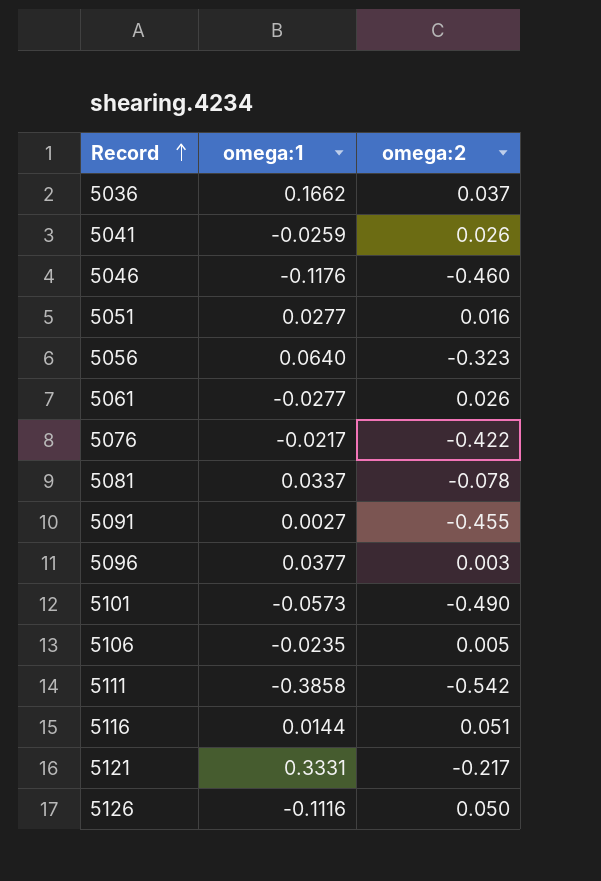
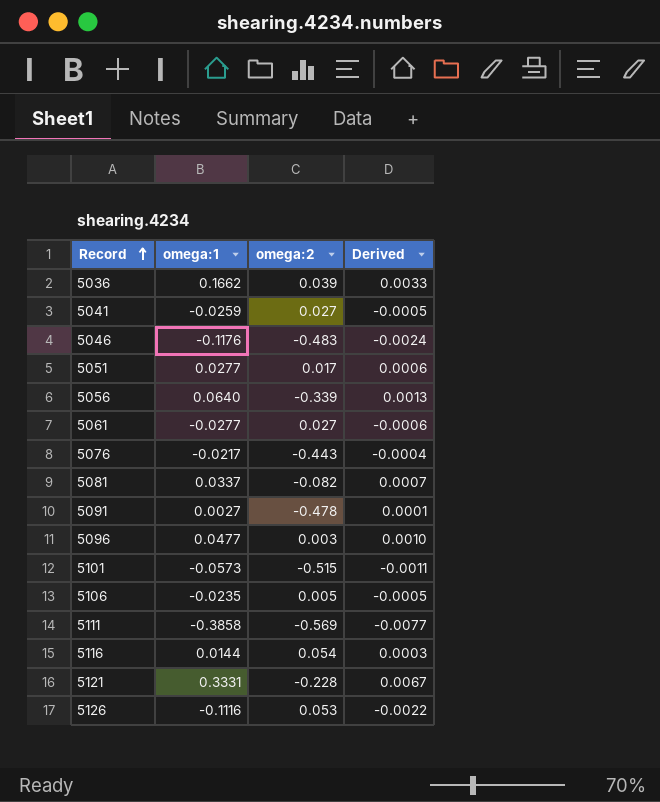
column Derived | formula: none -> [omega:1] * 0.02
5036 | omega:2: 0.037 -> 0.039
5041 | omega:2: 0.026 -> 0.027
5046 | omega:2: -0.460 -> -0.483
5051 | omega:2: 0.016 -> 0.017
5056 | omega:2: -0.323 -> -0.339
5061 | omega:2: 0.026 -> 0.027
5076 | omega:2: -0.422 -> -0.443
5081 | omega:2: -0.078 -> -0.082
5091 | omega:2: -0.455 -> -0.478
5096 | omega:1: 0.0377 -> 0.0477
5101 | omega:2: -0.490 -> -0.515
5111 | omega:2: -0.542 -> -0.569
5116 | omega:2: 0.051 -> 0.054
5121 | omega:2: -0.217 -> -0.228
5126 | omega:2: 0.050 -> 0.053

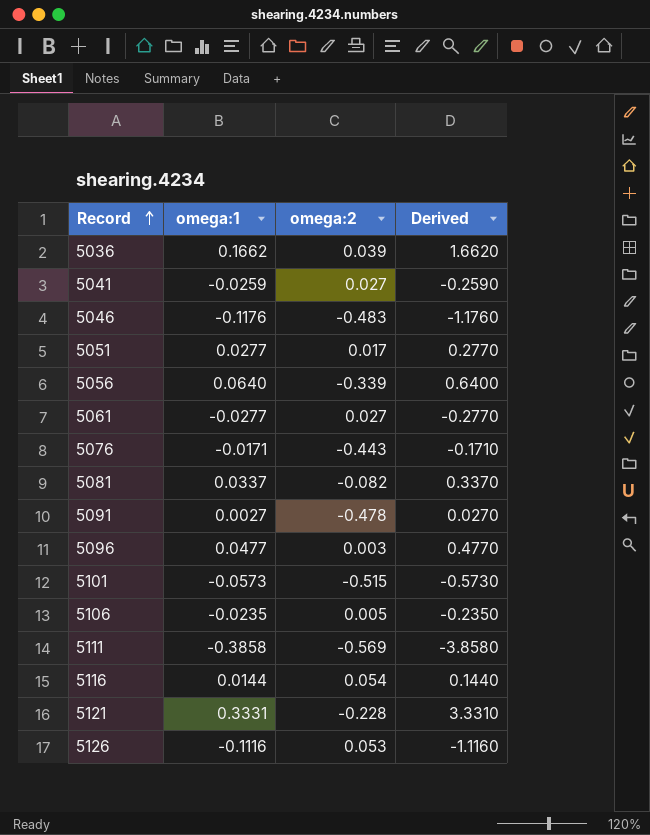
column Derived | formula: [omega:1] * 0.02 -> [omega:1] * 10
5076 | omega:1: -0.0217 -> -0.0171

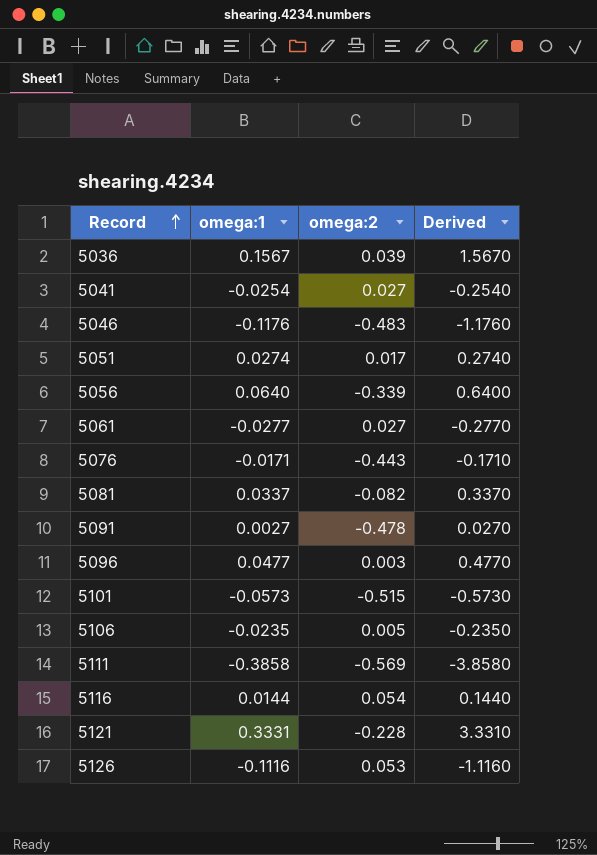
5036 | omega:1: 0.1662 -> 0.1567
5036 | Derived: 1.6620 -> 1.5670
5041 | omega:1: -0.0259 -> -0.0254
5041 | Derived: -0.2590 -> -0.2540
5051 | omega:1: 0.0277 -> 0.0274
5051 | Derived: 0.2770 -> 0.2740

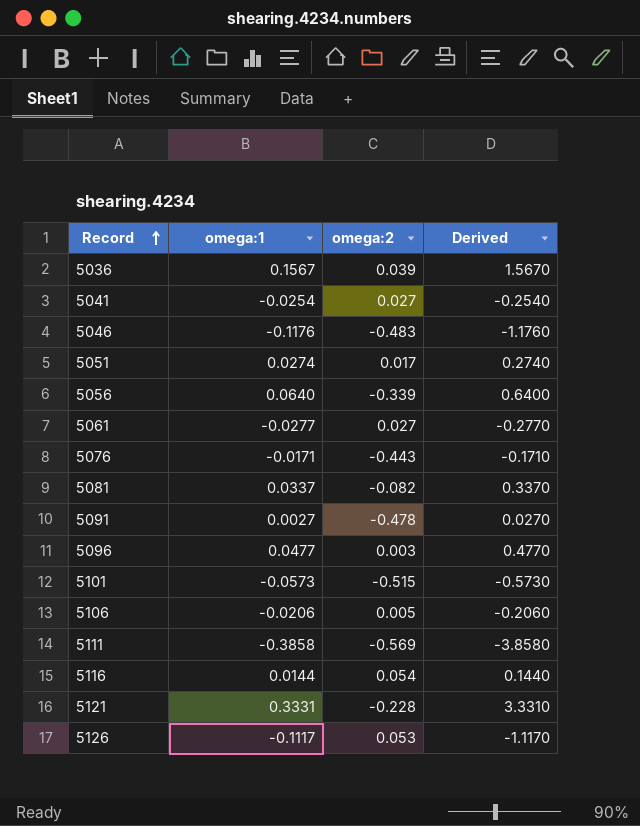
5106 | omega:1: -0.0235 -> -0.0206
5106 | Derived: -0.2350 -> -0.2060
5126 | omega:1: -0.1116 -> -0.1117
5126 | Derived: -1.1160 -> -1.1170

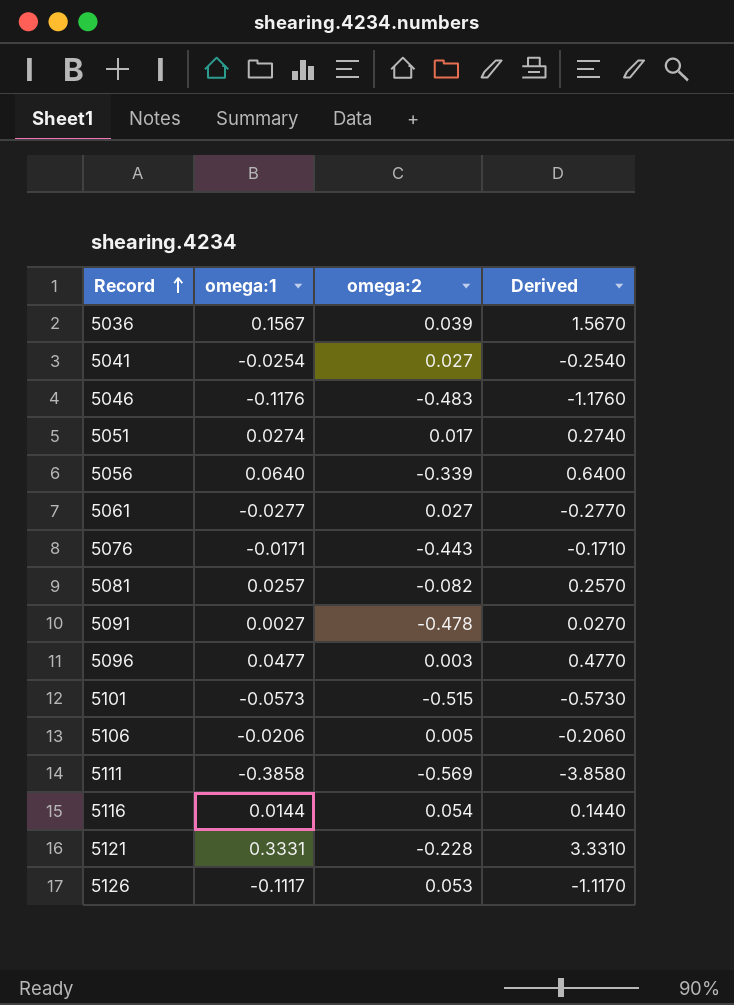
5081 | omega:1: 0.0337 -> 0.0257
5081 | Derived: 0.3370 -> 0.2570

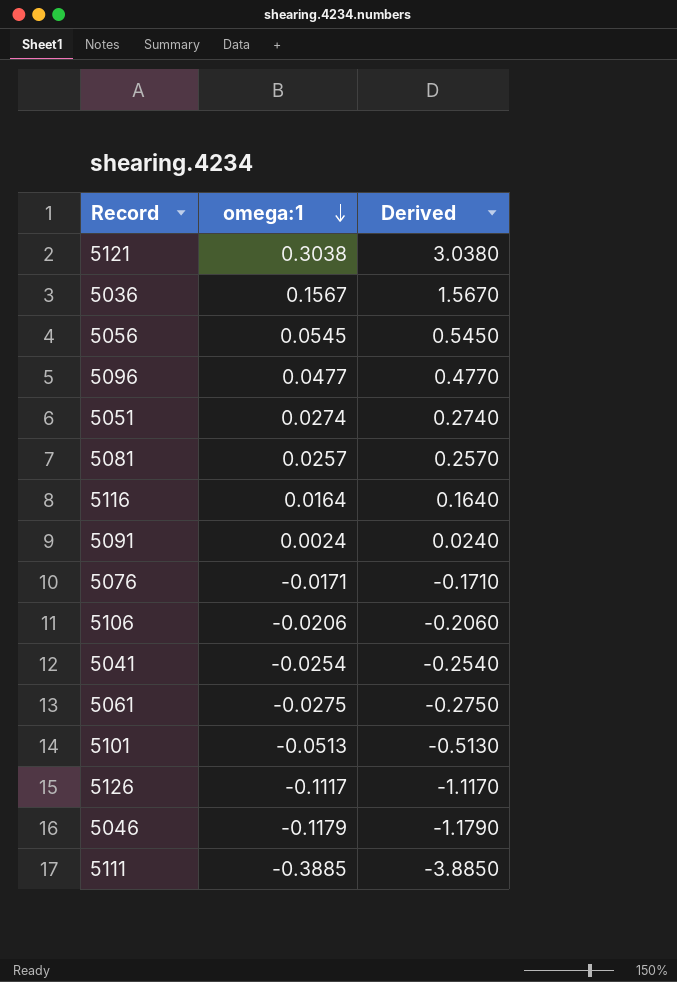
row order: Record ascending -> omega:1 descending
column omega:2 | position: 3 -> none
5121 | omega:1: 0.3331 -> 0.3038
5121 | Derived: 3.3310 -> 3.0380
5056 | omega:1: 0.0640 -> 0.0545
5056 | Derived: 0.6400 -> 0.5450
5116 | omega:1: 0.0144 -> 0.0164
5116 | Derived: 0.1440 -> 0.1640
5091 | omega:1: 0.0027 -> 0.0024
5091 | Derived: 0.0270 -> 0.0240
5061 | omega:1: -0.0277 -> -0.0275
5061 | Derived: -0.2770 -> -0.2750
5101 | omega:1: -0.0573 -> -0.0513
5101 | Derived: -0.5730 -> -0.5130
5046 | omega:1: -0.1176 -> -0.1179
5046 | Derived: -1.1760 -> -1.1790
5111 | omega:1: -0.3858 -> -0.3885
5111 | Derived: -3.8580 -> -3.8850

